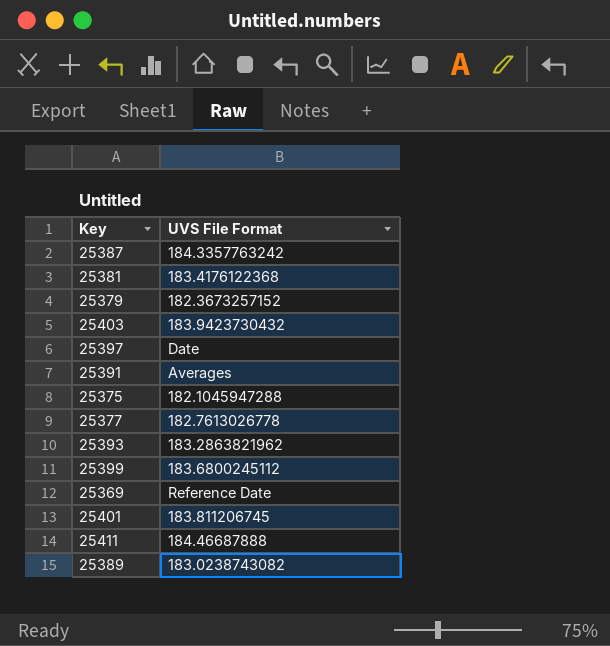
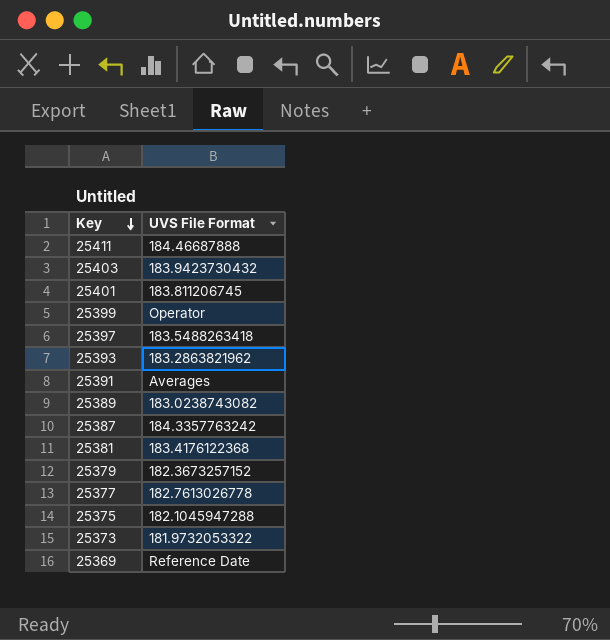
row order: none -> Key descending
25399 | UVS File Format: 183.6800245112 -> Operator
25397 | UVS File Format: Date -> 183.5488263418
row 25373: none -> 181.9732053322

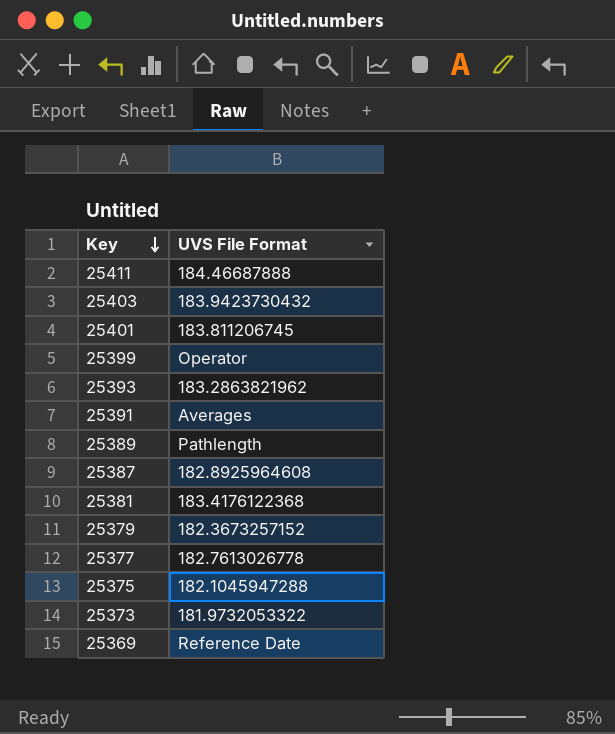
row 25397: 183.5488263418 -> none
25389 | UVS File Format: 183.0238743082 -> Pathlength
25387 | UVS File Format: 184.3357763242 -> 182.8925964608

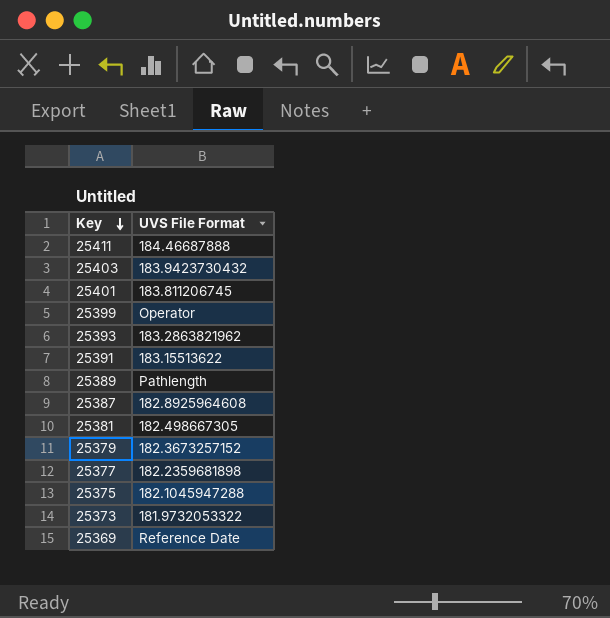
25391 | UVS File Format: Averages -> 183.15513622
25381 | UVS File Format: 183.4176122368 -> 182.498667305
25377 | UVS File Format: 182.7613026778 -> 182.2359681898

